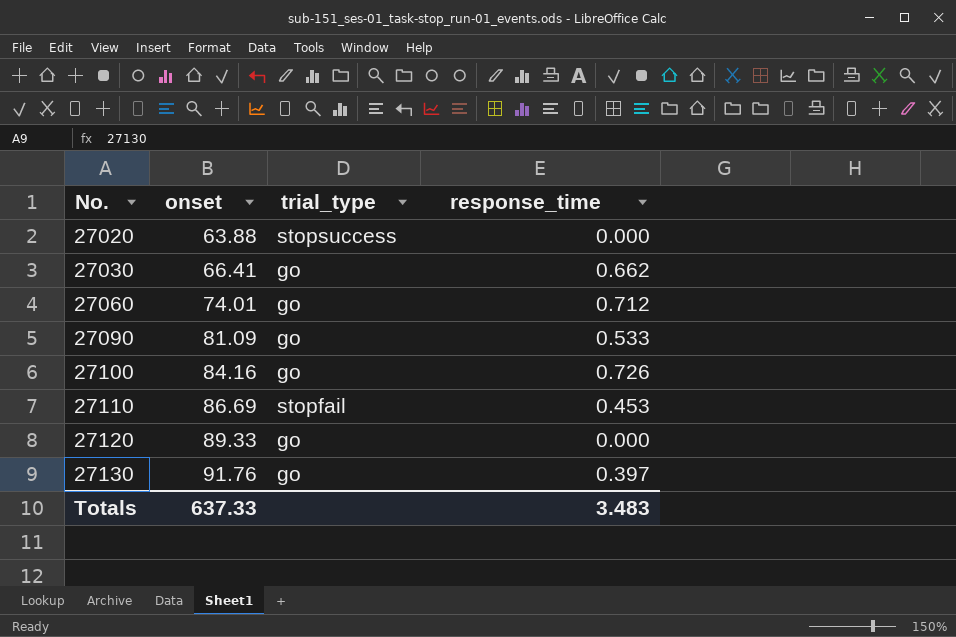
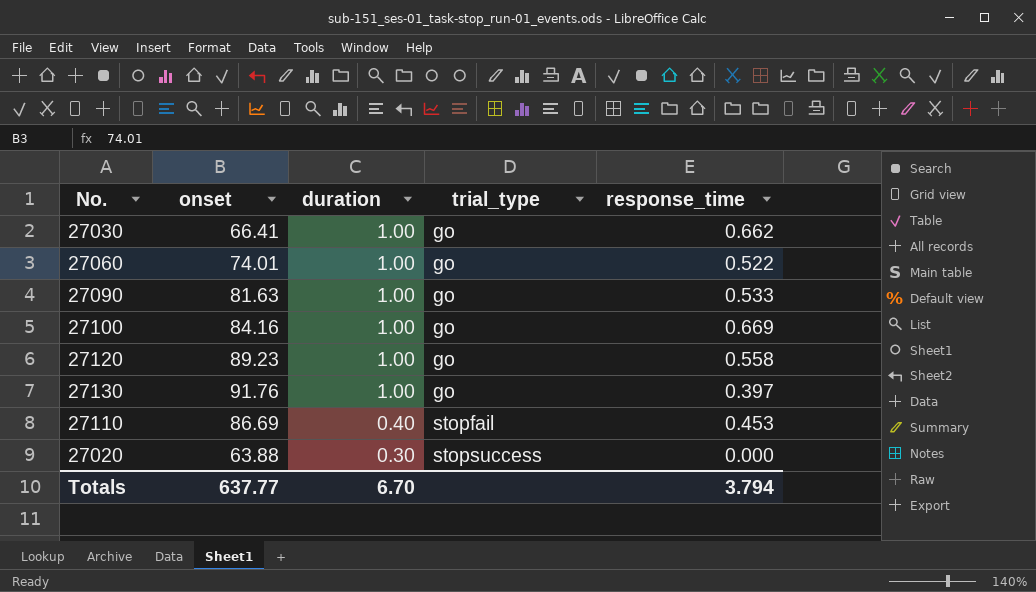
row order: No. ascending -> duration descending
column duration | position: none -> 3
27060 | response_time: 0.712 -> 0.522
27090 | onset: 81.09 -> 81.63
27100 | response_time: 0.726 -> 0.669
27120 | onset: 89.33 -> 89.23
27120 | response_time: 0.000 -> 0.558
Totals | onset: 637.33 -> 637.77
Totals | response_time: 3.483 -> 3.794

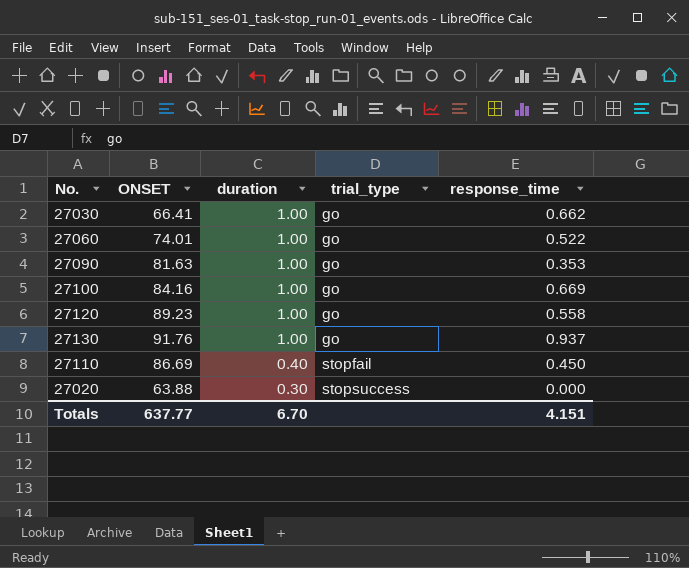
column name: onset -> ONSET
27090 | response_time: 0.533 -> 0.353
27130 | response_time: 0.397 -> 0.937
27110 | response_time: 0.453 -> 0.450
Totals | response_time: 3.794 -> 4.151

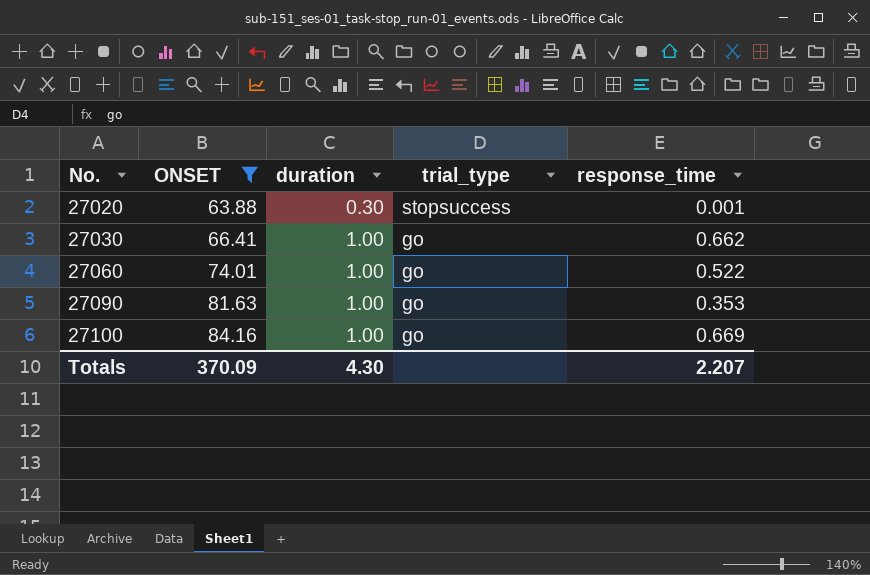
filter: none -> ONSET <= 84.16
row order: duration descending -> No. ascending
27020 | response_time: 0.000 -> 0.001
Totals | ONSET: 637.77 -> 370.09
Totals | duration: 6.70 -> 4.30
Totals | response_time: 4.151 -> 2.207

